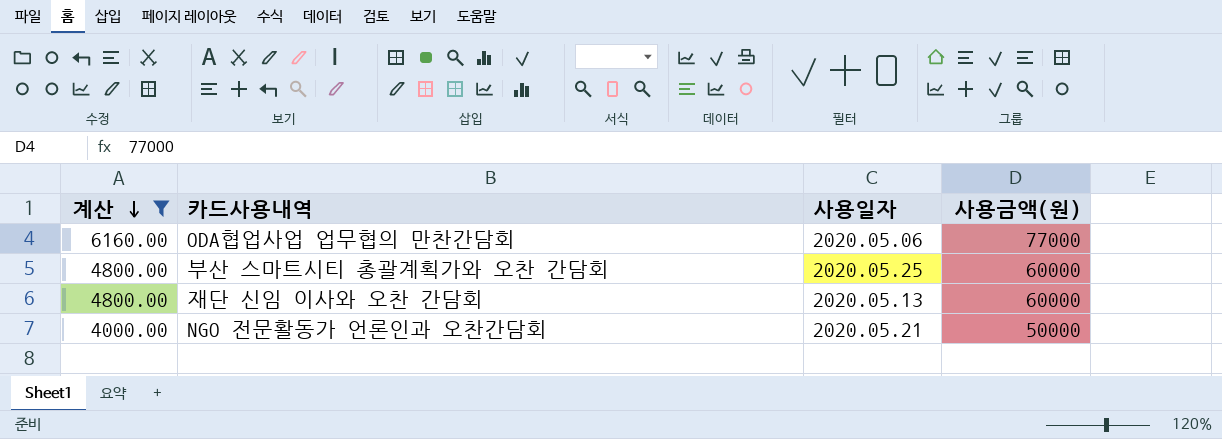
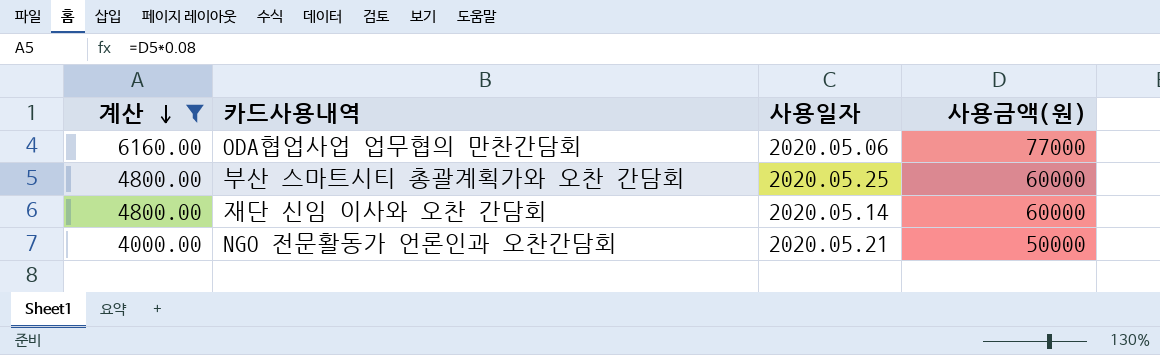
재단 신임 이사와 오찬 간담회 | 사용일자: 2020.05.13 -> 2020.05.14

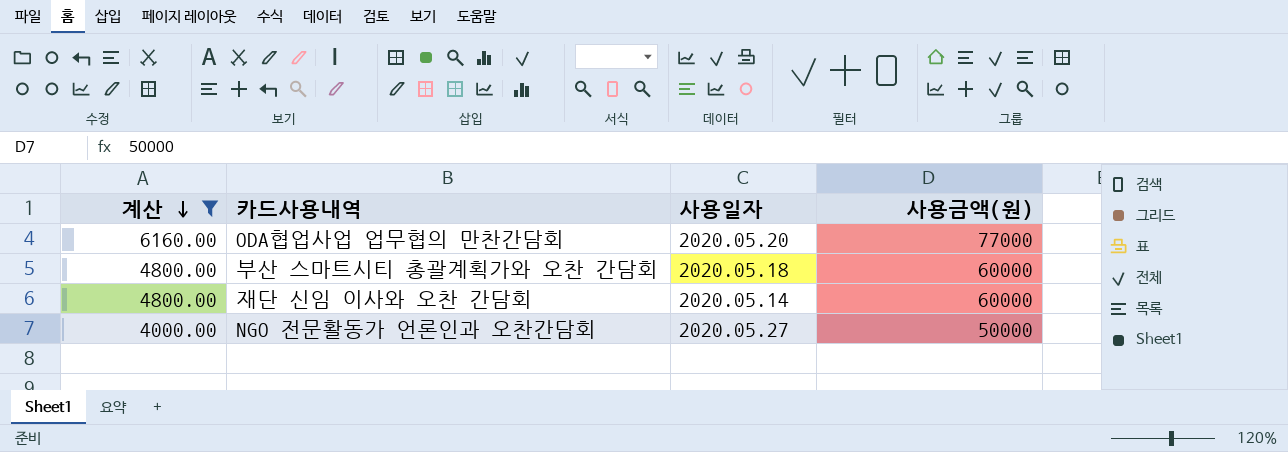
ODA협업사업 업무협의 만찬간담회 | 사용일자: 2020.05.06 -> 2020.05.20
부산 스마트시티 총괄계획가와 오찬 간담회 | 사용일자: 2020.05.25 -> 2020.05.18
NGO 전문활동가 언론인과 오찬간담회 | 사용일자: 2020.05.21 -> 2020.05.27

